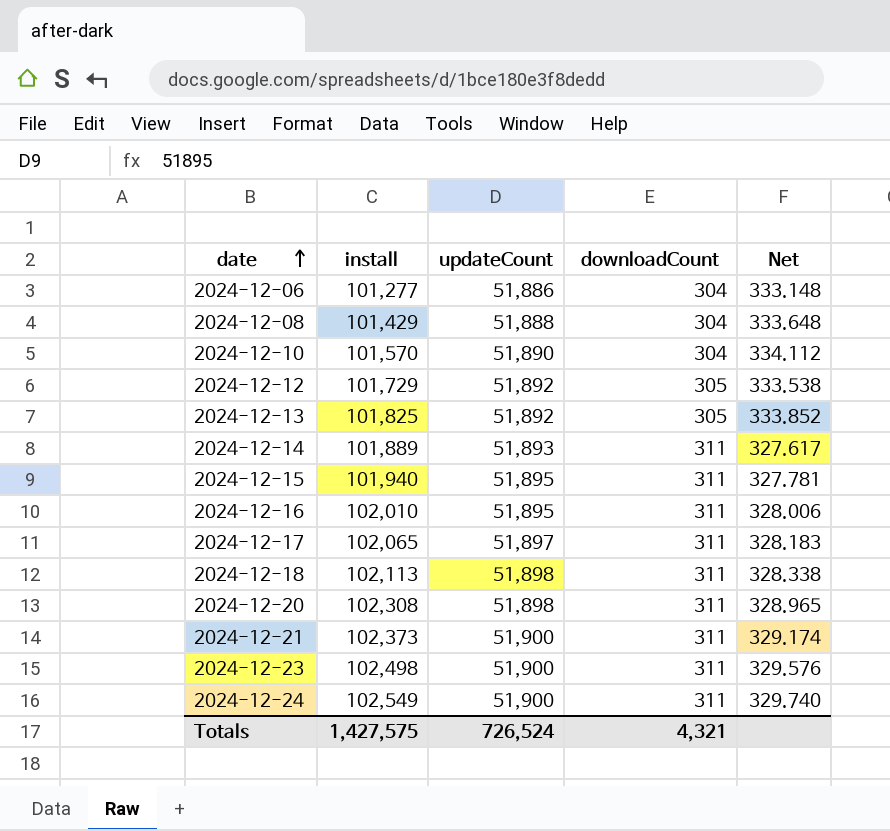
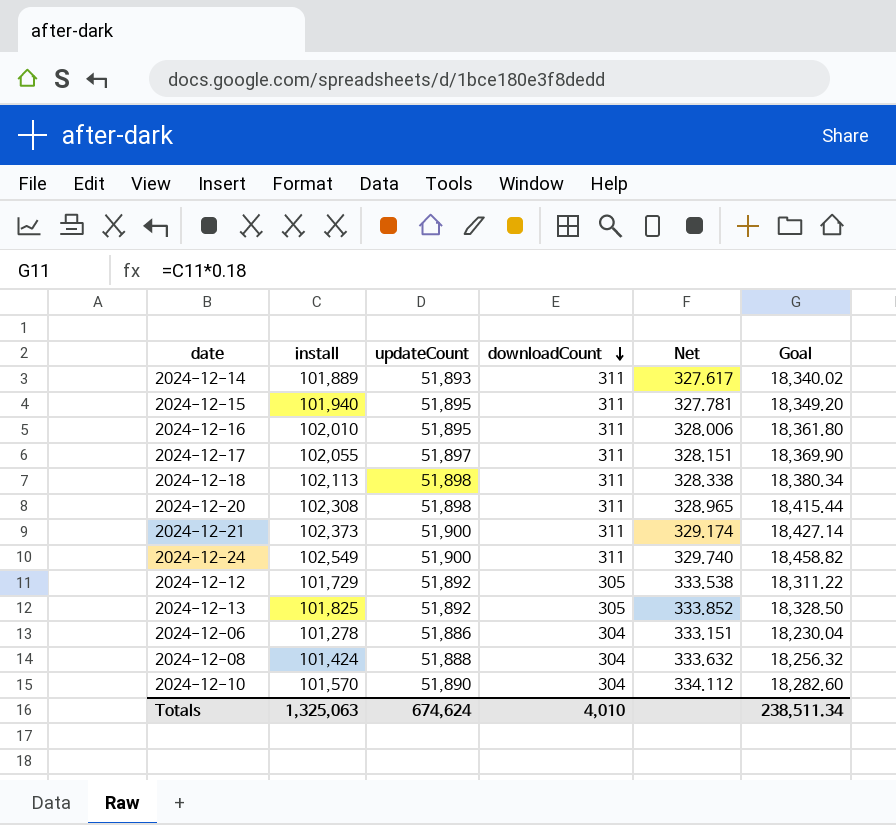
row order: date ascending -> downloadCount descending
column Goal | formula: none -> [install] * 0.18
row 2024-12-23: 102,498 | 51,900 | 311 | 329.576 -> none
2024-12-17 | install: 102,065 -> 102,055
2024-12-17 | Net: 328.183 -> 328.151
2024-12-06 | install: 101,277 -> 101,278
2024-12-06 | Net: 333.148 -> 333.151
2024-12-08 | install: 101,429 -> 101,424
2024-12-08 | Net: 333.648 -> 333.632
Totals | install: 1,427,575 -> 1,325,063
Totals | updateCount: 726,524 -> 674,624
Totals | downloadCount: 4,321 -> 4,010

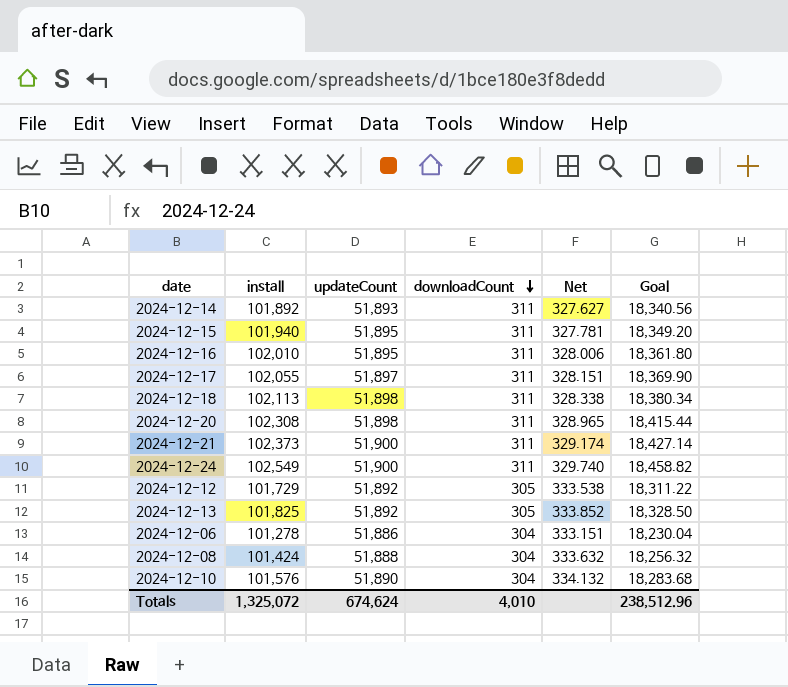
2024-12-14 | install: 101,889 -> 101,892
2024-12-14 | Net: 327.617 -> 327.627
2024-12-14 | Goal: 18,340.02 -> 18,340.56
2024-12-10 | install: 101,570 -> 101,576
2024-12-10 | Net: 334.112 -> 334.132
2024-12-10 | Goal: 18,282.60 -> 18,283.68
Totals | install: 1,325,063 -> 1,325,072
Totals | Goal: 238,511.34 -> 238,512.96

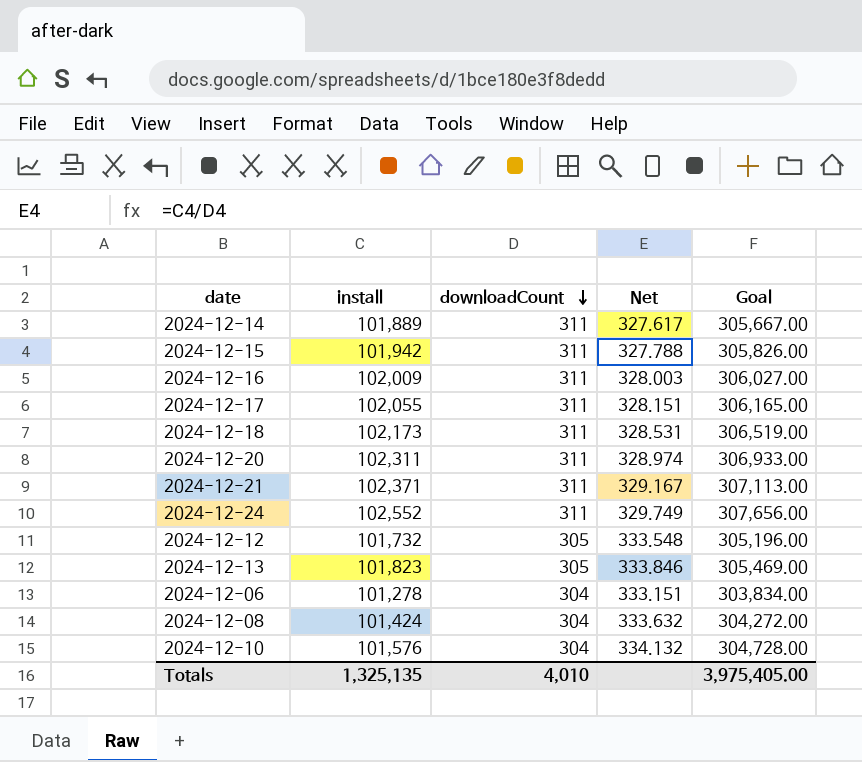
column updateCount | position: 3 -> none
column Goal | formula: [install] * 0.18 -> [install] * 3
2024-12-14 | install: 101,892 -> 101,889
2024-12-14 | Net: 327.627 -> 327.617
2024-12-15 | install: 101,940 -> 101,942
2024-12-15 | Net: 327.781 -> 327.788
2024-12-16 | install: 102,010 -> 102,009
2024-12-16 | Net: 328.006 -> 328.003
2024-12-18 | install: 102,113 -> 102,173
2024-12-18 | Net: 328.338 -> 328.531
2024-12-20 | install: 102,308 -> 102,311
2024-12-20 | Net: 328.965 -> 328.974
2024-12-21 | install: 102,373 -> 102,371
2024-12-21 | Net: 329.174 -> 329.167
2024-12-24 | install: 102,549 -> 102,552
2024-12-24 | Net: 329.740 -> 329.749
2024-12-12 | install: 101,729 -> 101,732
2024-12-12 | Net: 333.538 -> 333.548
2024-12-13 | install: 101,825 -> 101,823
2024-12-13 | Net: 333.852 -> 333.846
Totals | install: 1,325,072 -> 1,325,135
Totals | Goal: 238,512.96 -> 3,975,405.00

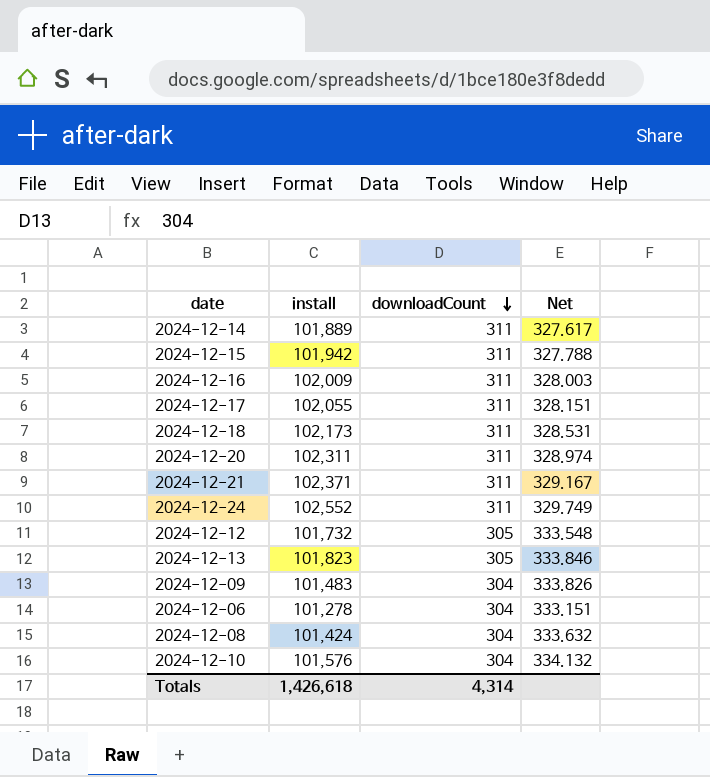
column Goal | formula: [install] * 3 -> none
row 2024-12-09: none -> 101,483 | 304 | 333.826
Totals | install: 1,325,135 -> 1,426,618
Totals | downloadCount: 4,010 -> 4,314

